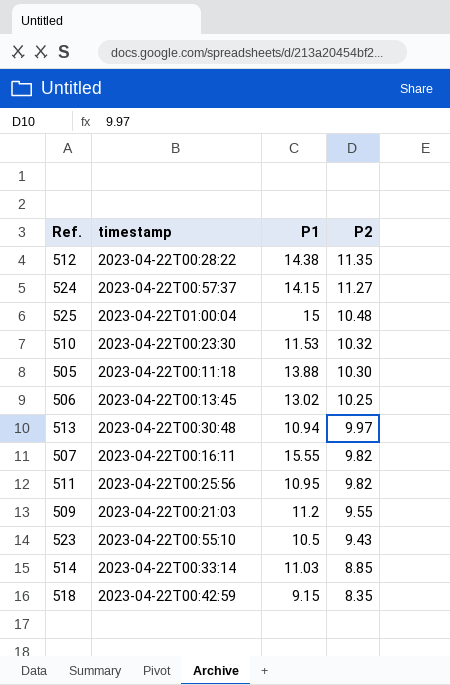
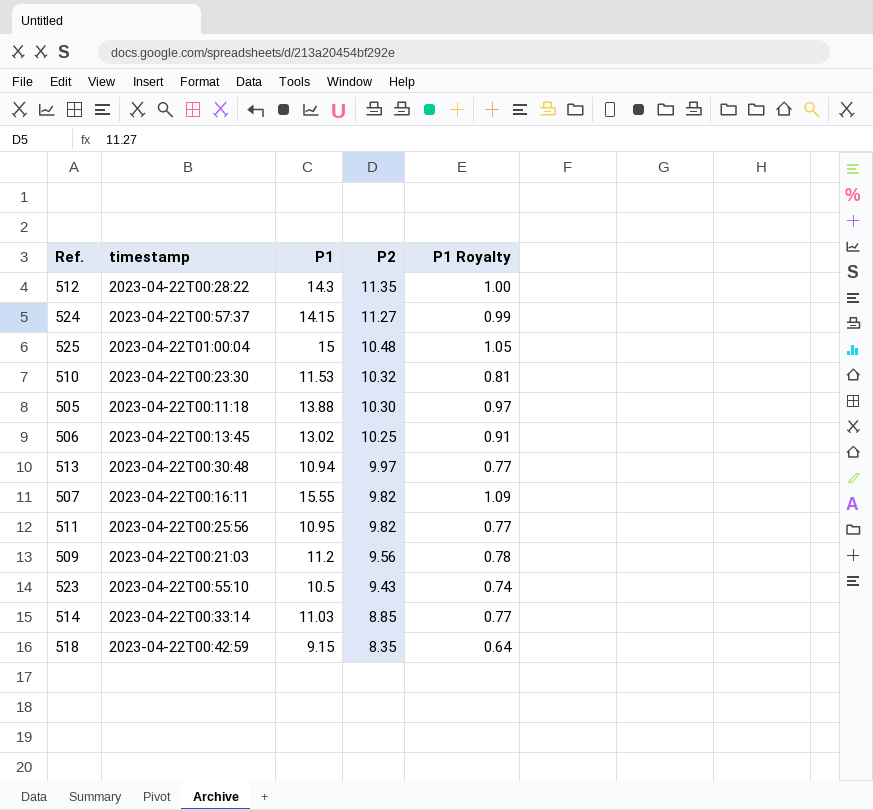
column P1 Royalty | formula: none -> [P1] * 0.07
512 | P1: 14.38 -> 14.3
509 | P2: 9.55 -> 9.56

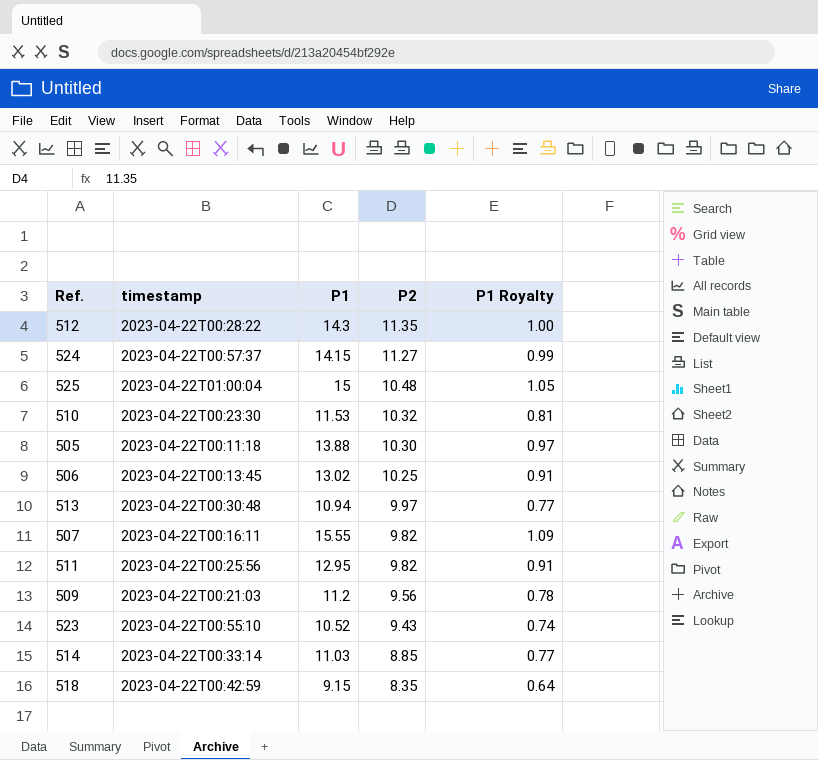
511 | P1: 10.95 -> 12.95
511 | P1 Royalty: 0.77 -> 0.91
523 | P1: 10.5 -> 10.52

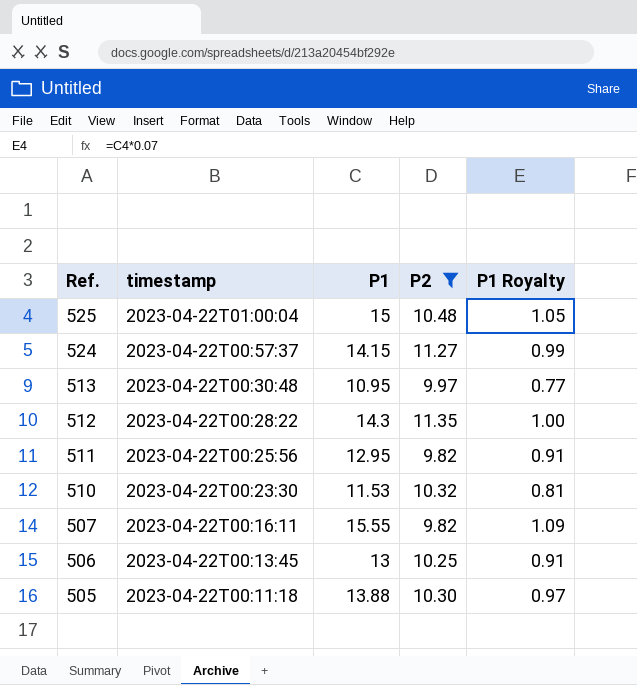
filter: none -> P2 >= 9.82
row order: P2 descending -> Ref. descending
513 | P1: 10.94 -> 10.95
506 | P1: 13.02 -> 13

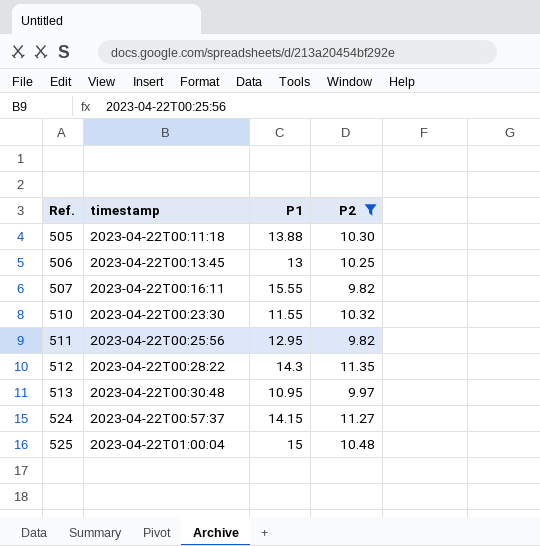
row order: Ref. descending -> Ref. ascending
column P1 Royalty | formula: [P1] * 0.07 -> none
510 | P1: 11.53 -> 11.55

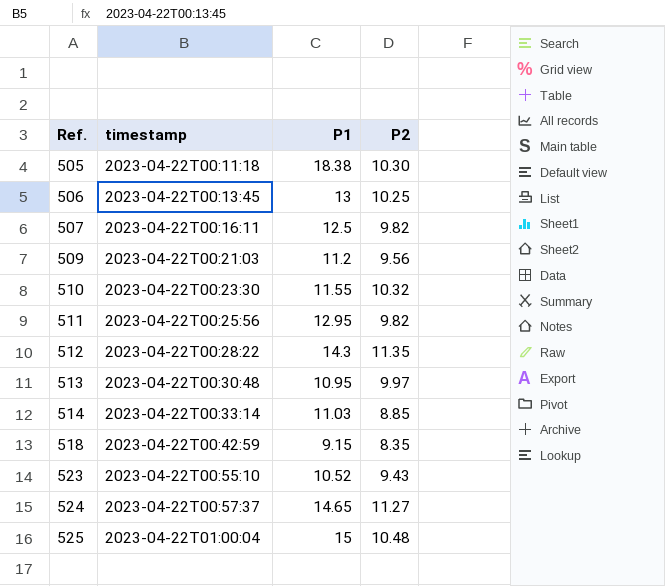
filter: P2 >= 9.82 -> none
505 | P1: 13.88 -> 18.38
507 | P1: 15.55 -> 12.5
524 | P1: 14.15 -> 14.65

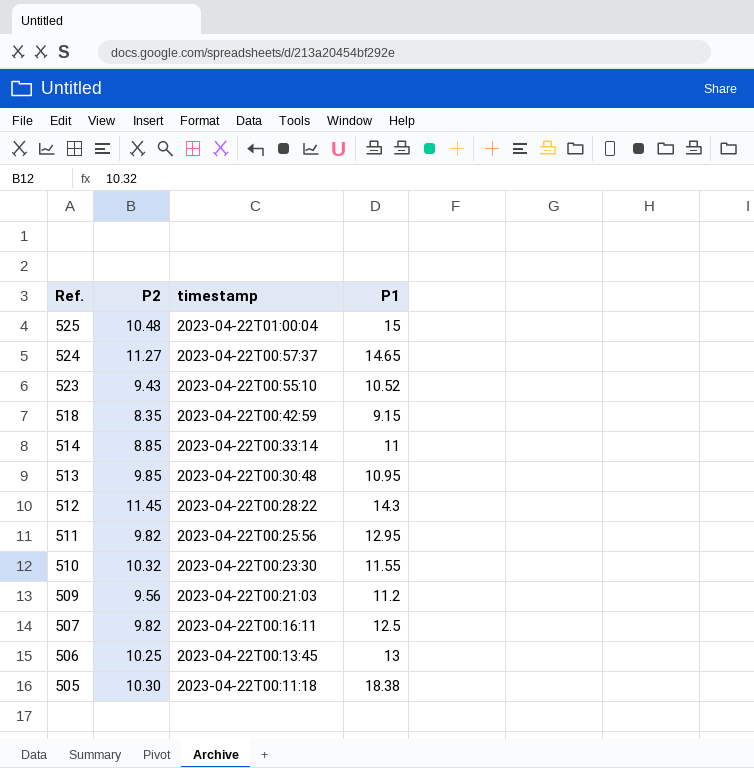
row order: Ref. ascending -> Ref. descending
column P2 | position: 4 -> 2
514 | P1: 11.03 -> 11
513 | P2: 9.97 -> 9.85
512 | P2: 11.35 -> 11.45

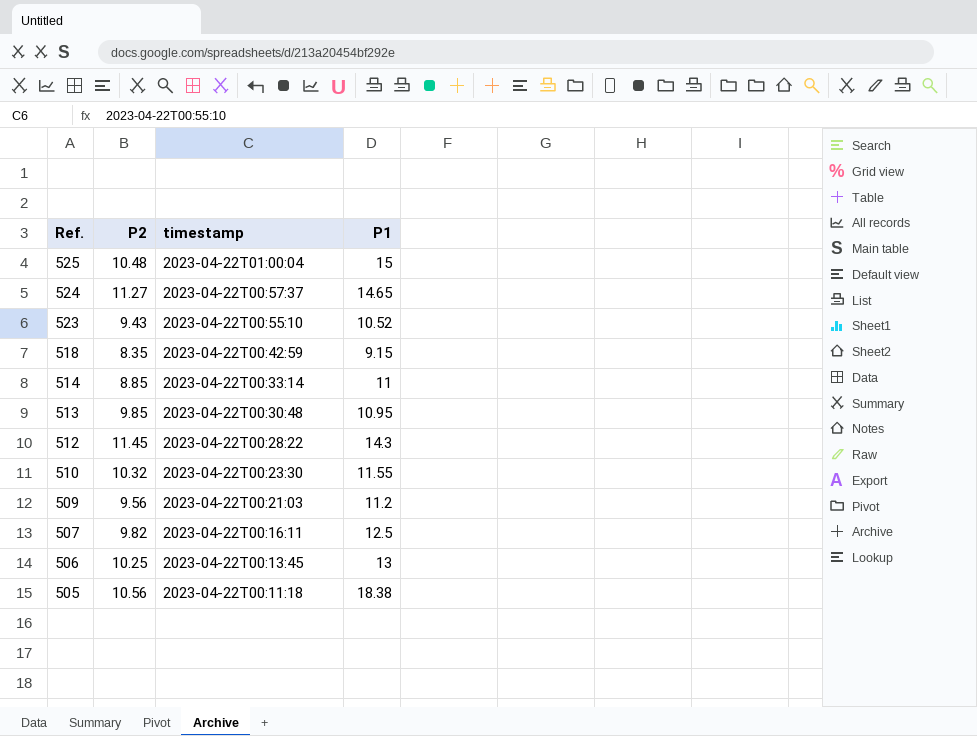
row 511: 9.82 | 2023-04-22T00:25:56 | 12.95 -> none
505 | P2: 10.30 -> 10.56

